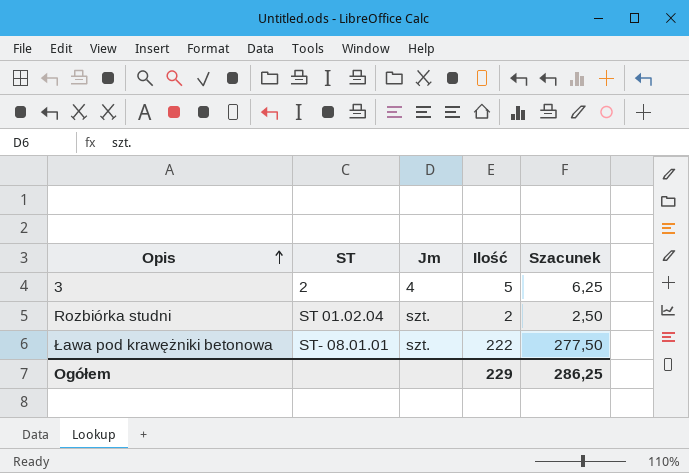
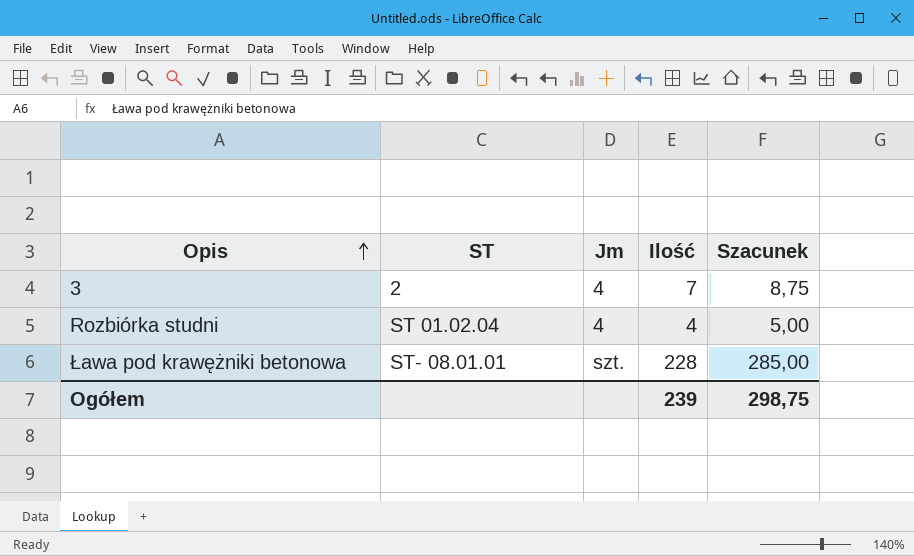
3 | Ilość: 5 -> 7
3 | Szacunek: 6,25 -> 8,75
Rozbiórka studni | Jm: szt. -> 4
Rozbiórka studni | Ilość: 2 -> 4
Rozbiórka studni | Szacunek: 2,50 -> 5,00
Ława pod krawężniki betonowa | Ilość: 222 -> 228
Ława pod krawężniki betonowa | Szacunek: 277,50 -> 285,00
Ogółem | Ilość: 229 -> 239
Ogółem | Szacunek: 286,25 -> 298,75

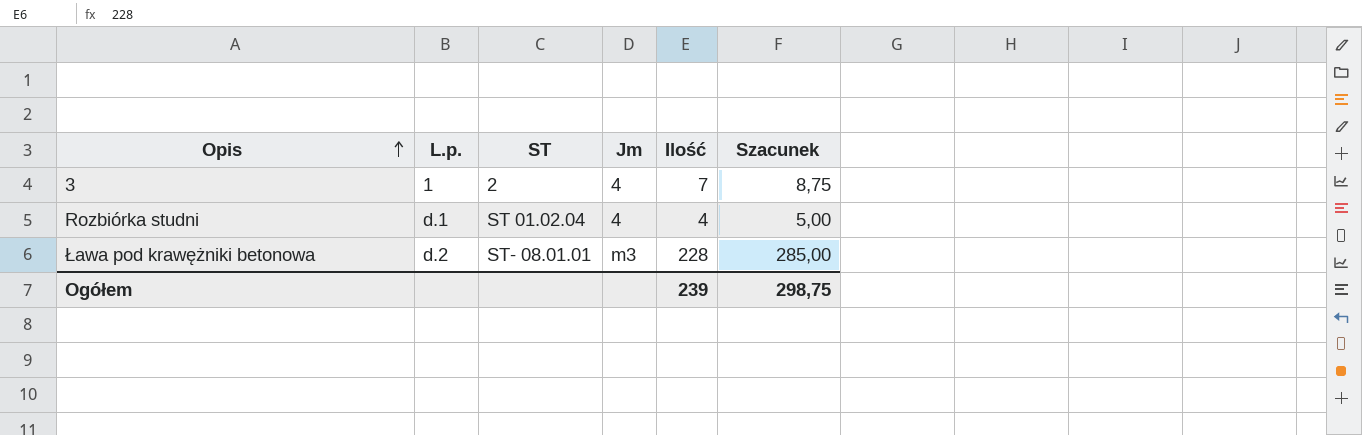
column L.p. | position: none -> 2
Ława pod krawężniki betonowa | Jm: szt. -> m3

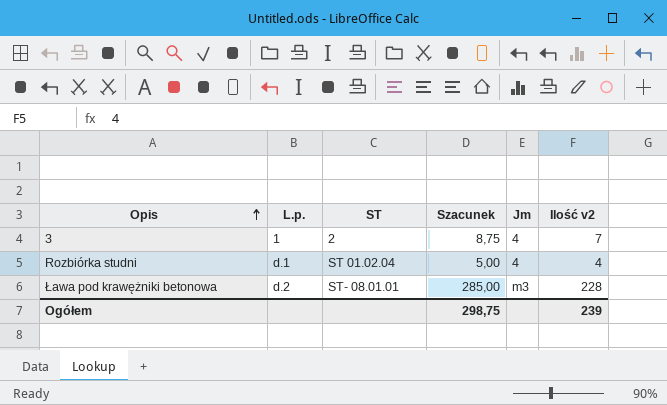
column Szacunek | position: 6 -> 4
column name: Ilość -> Ilość v2

